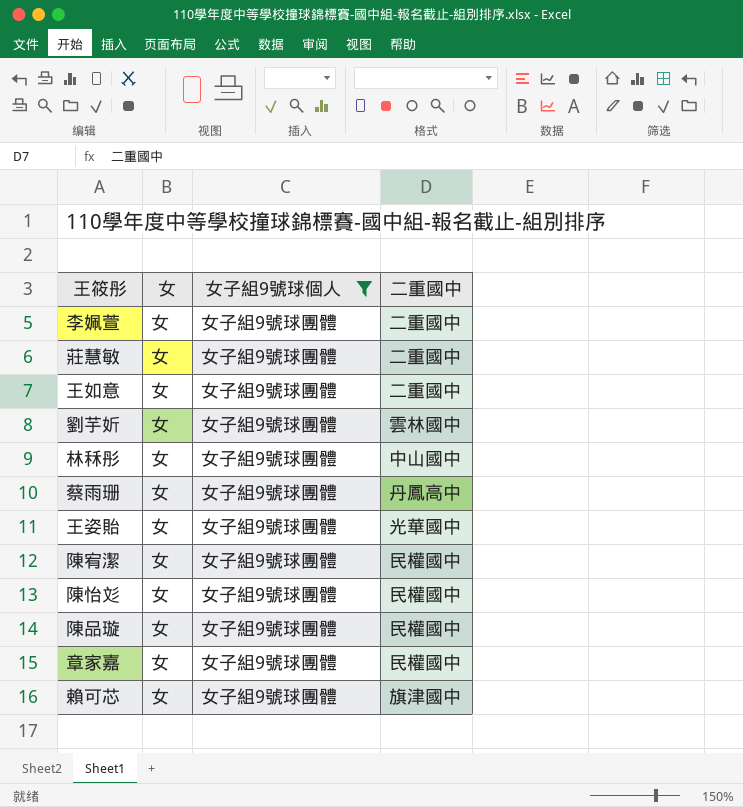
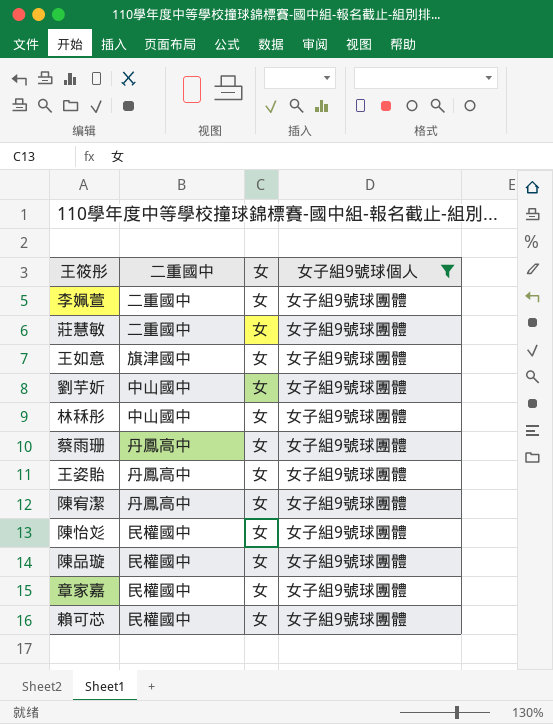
column 二重國中 | position: 4 -> 2
王如意 | 二重國中: 二重國中 -> 旗津國中
劉芋妡 | 二重國中: 雲林國中 -> 中山國中
王姿貽 | 二重國中: 光華國中 -> 丹鳳高中
陳宥潔 | 二重國中: 民權國中 -> 丹鳳高中
賴可芯 | 二重國中: 旗津國中 -> 民權國中

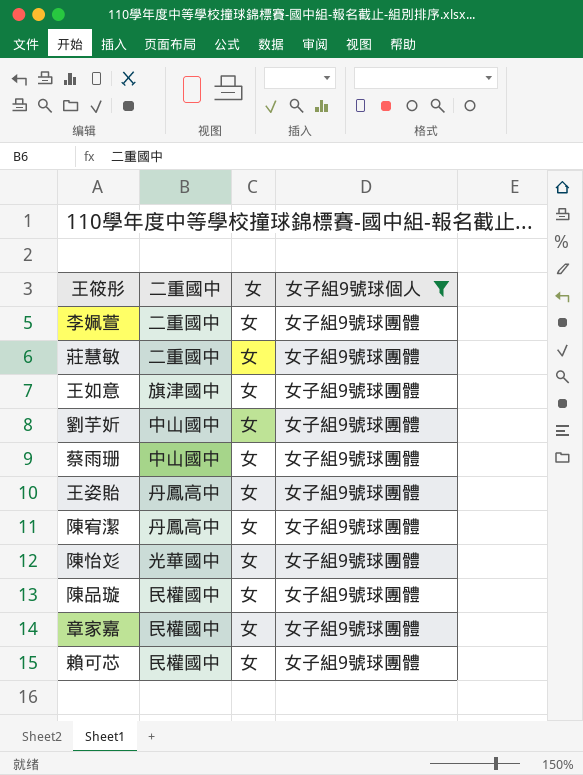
row 林秝彤: 中山國中 | 女 | 女子組9號球團體 -> none
蔡雨珊 | 二重國中: 丹鳳高中 -> 中山國中
陳怡彣 | 二重國中: 民權國中 -> 光華國中

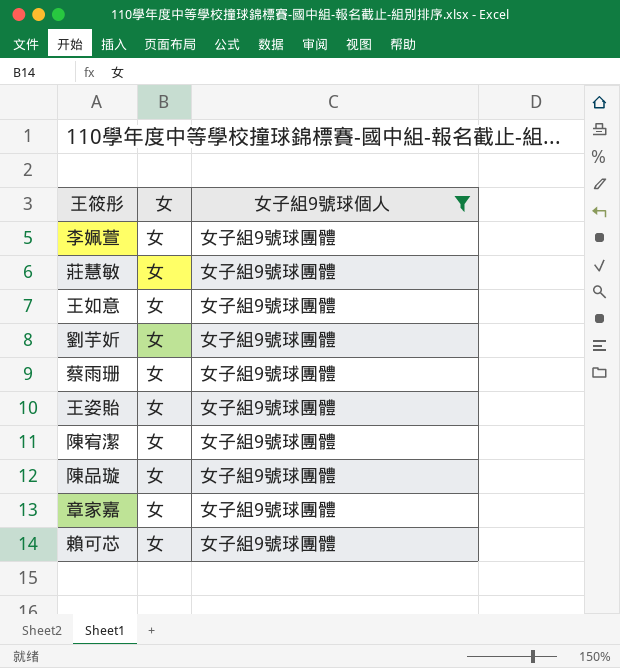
column 二重國中 | position: 2 -> none
row 陳怡彣: 光華國中 | 女 | 女子組9號球團體 -> none

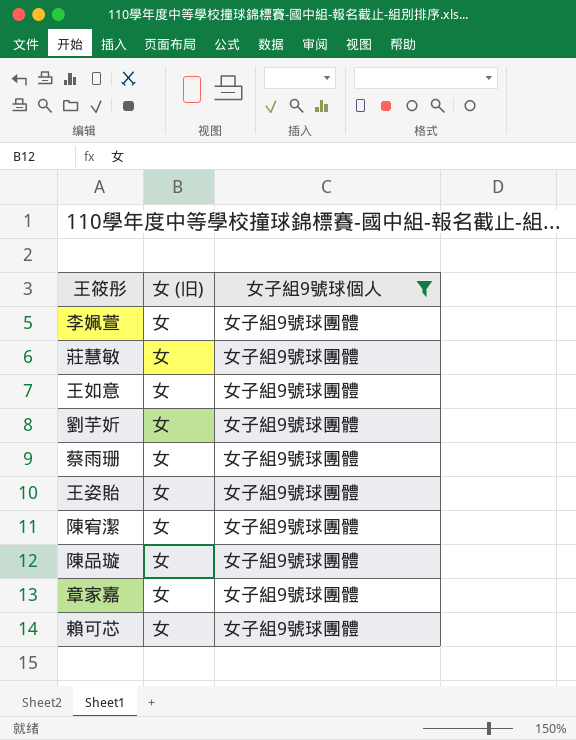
column name: 女 -> 女 (旧)

